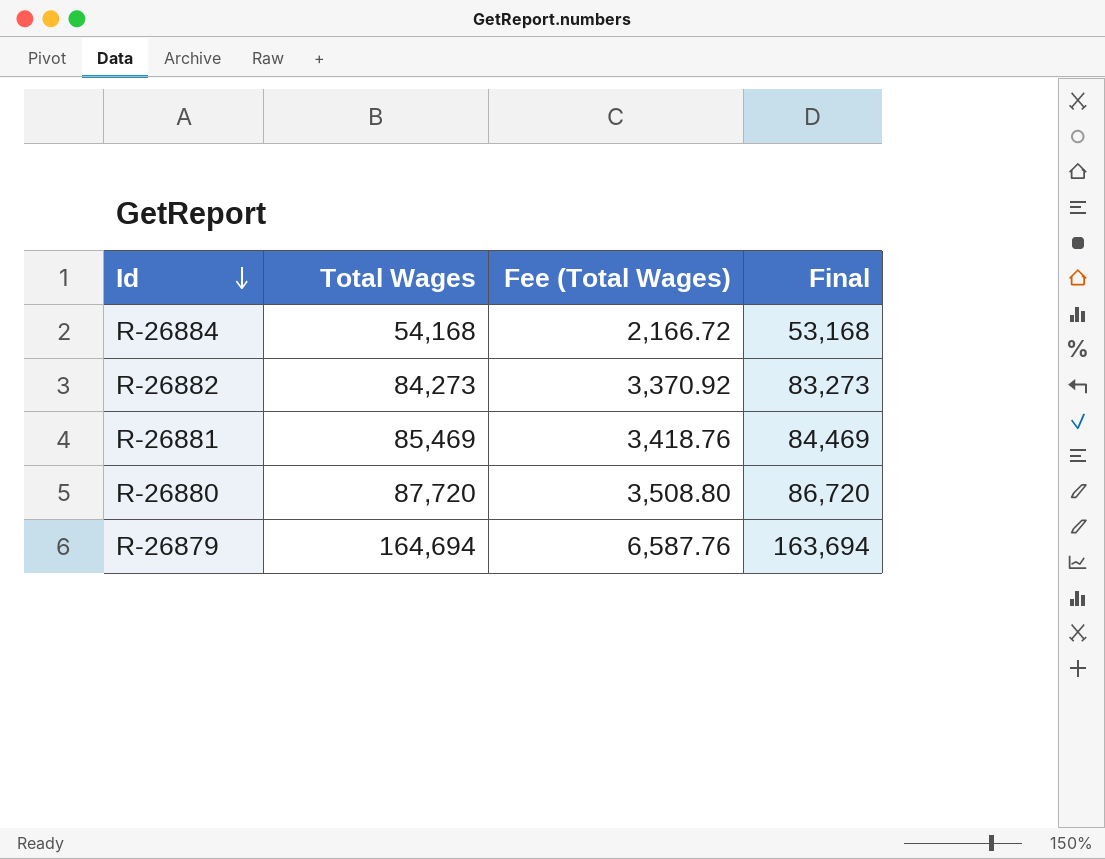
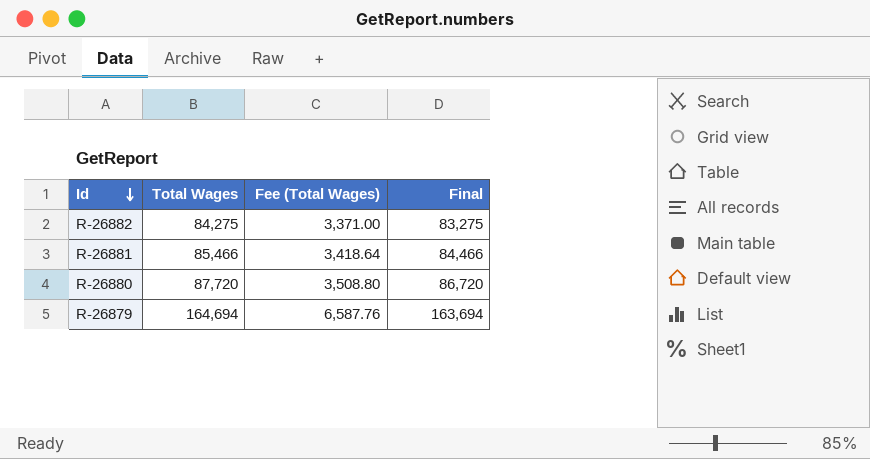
row R-26884: 54,168 | 2,166.72 | 53,168 -> none
R-26882 | Total Wages: 84,273 -> 84,275
R-26882 | Fee (Total Wages): 3,370.92 -> 3,371.00
R-26882 | Final: 83,273 -> 83,275
R-26881 | Total Wages: 85,469 -> 85,466
R-26881 | Fee (Total Wages): 3,418.76 -> 3,418.64
R-26881 | Final: 84,469 -> 84,466

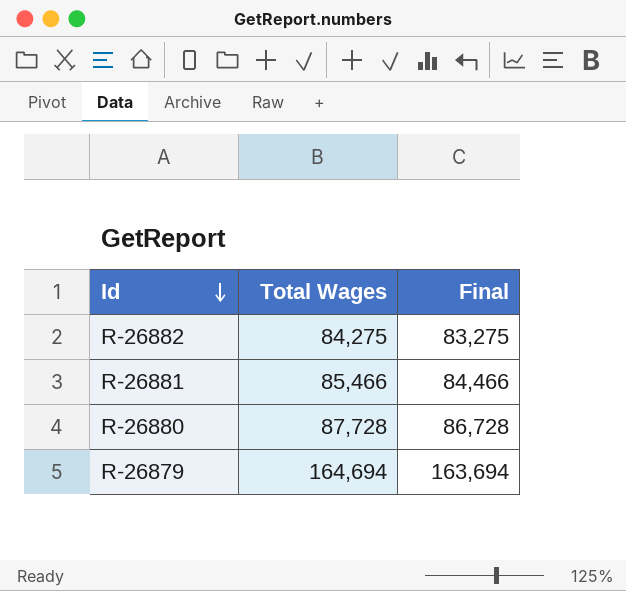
column Fee (Total Wages) | formula: [Total Wages] * 0.04 -> none
R-26880 | Total Wages: 87,720 -> 87,728
R-26880 | Final: 86,720 -> 86,728

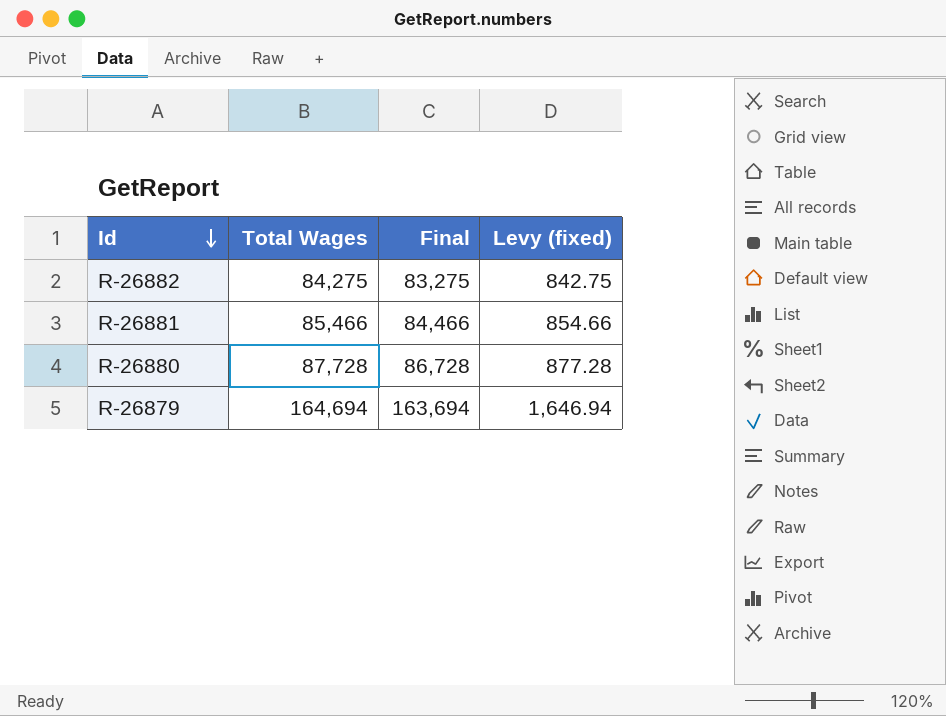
column Levy (fixed) | formula: none -> [Total Wages] * 0.01

